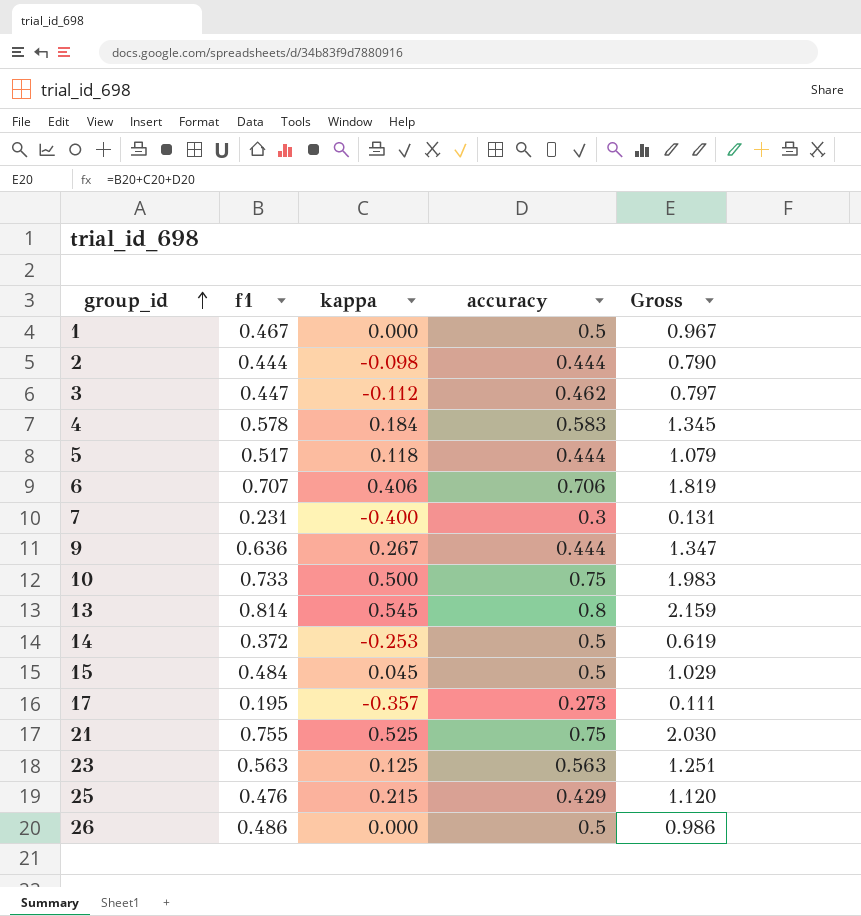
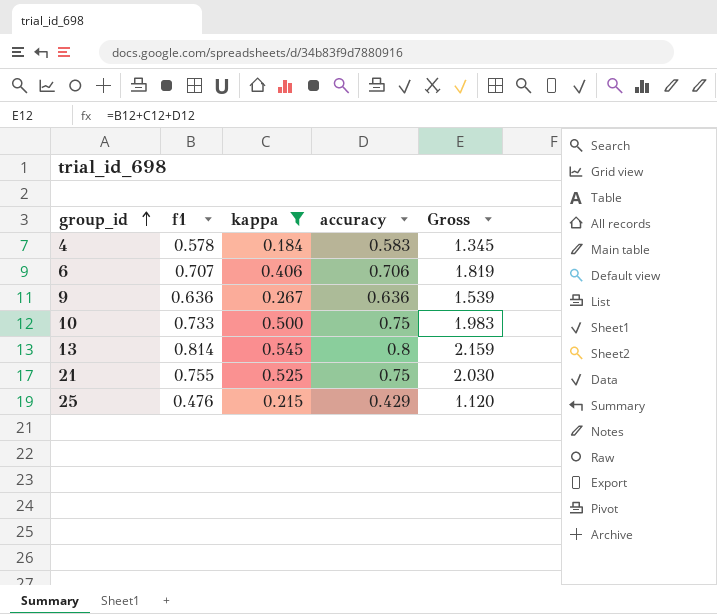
filter: none -> kappa >= 0.184
9 | accuracy: 0.444 -> 0.636
9 | Gross: 1.347 -> 1.539

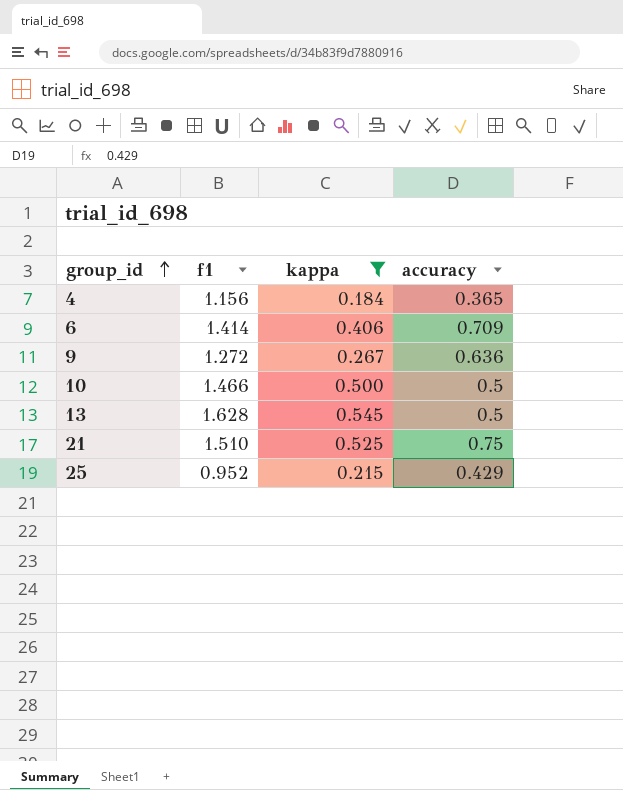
column Gross | formula: [f1] + [kappa] + [accuracy] -> none
4 | f1: 0.578 -> 1.156
4 | accuracy: 0.583 -> 0.365
6 | f1: 0.707 -> 1.414
6 | accuracy: 0.706 -> 0.709
9 | f1: 0.636 -> 1.272
10 | f1: 0.733 -> 1.466
10 | accuracy: 0.75 -> 0.5
13 | f1: 0.814 -> 1.628
13 | accuracy: 0.8 -> 0.5
21 | f1: 0.755 -> 1.510
25 | f1: 0.476 -> 0.952

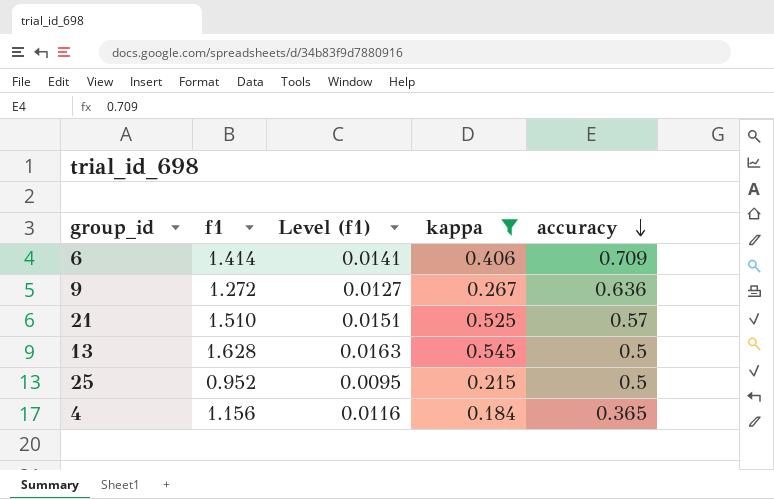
row order: group_id ascending -> accuracy descending
column Level (f1) | formula: none -> [f1] * 0.01
row 10: 1.466 | 0.500 | 0.5 -> none
21 | accuracy: 0.75 -> 0.57
25 | accuracy: 0.429 -> 0.5

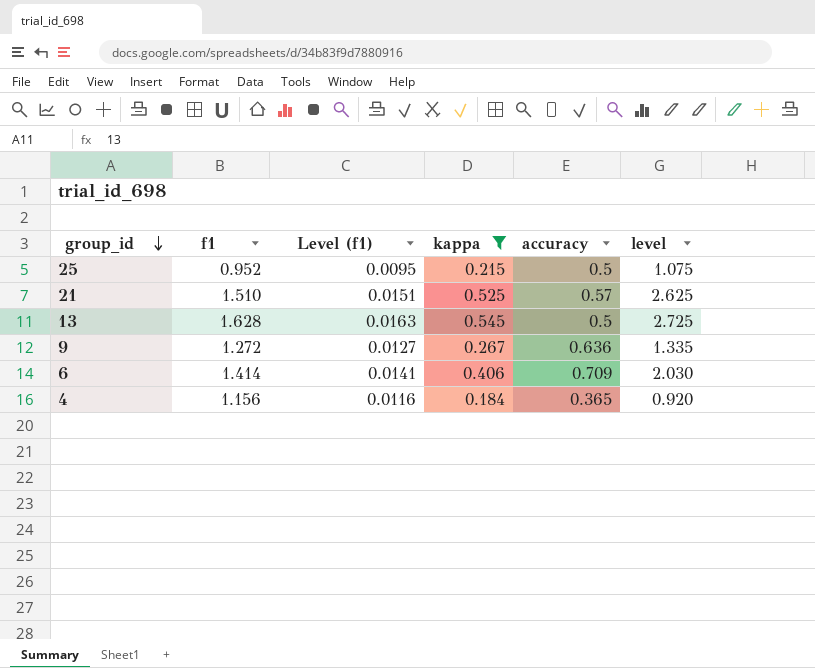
row order: accuracy descending -> group_id descending
column level | formula: none -> [kappa] * 5

